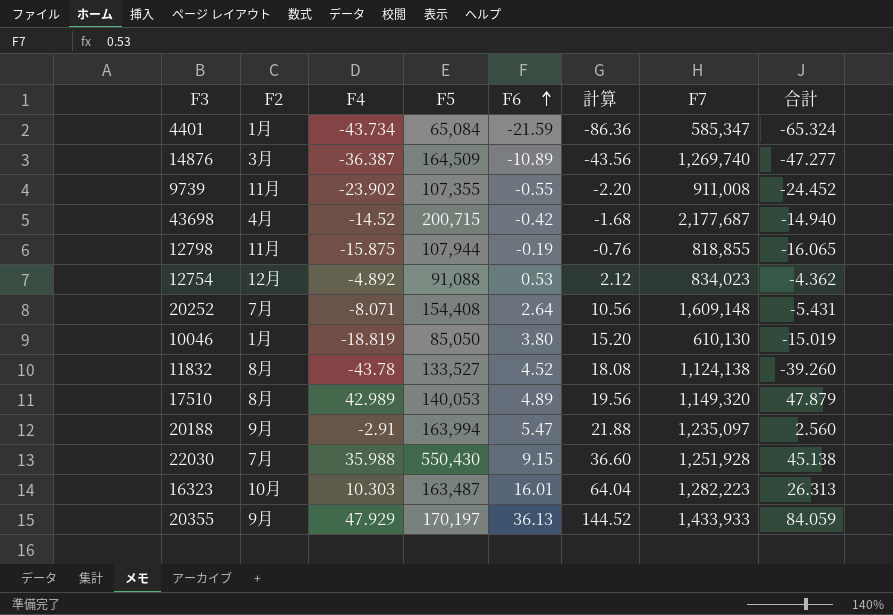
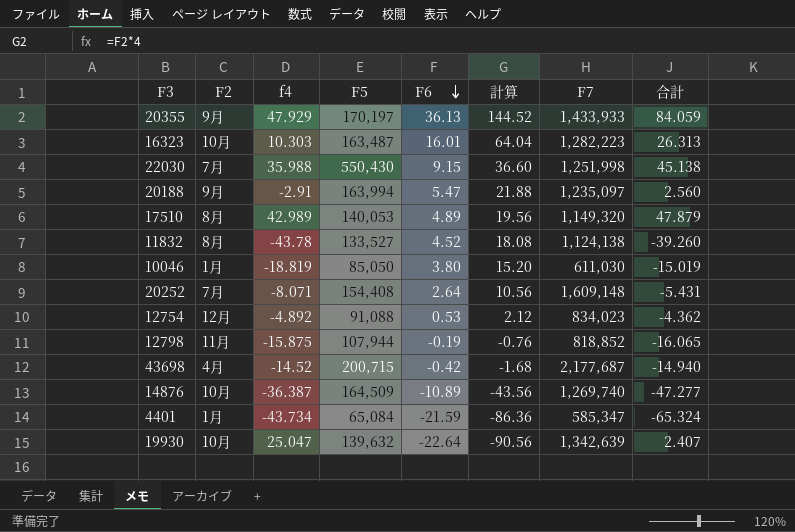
row order: F6 ascending -> F6 descending
column name: F4 -> f4
row 9739: 11月 | -23.902 | 107,355 | -0.55 | -2.20 | 911,008 | -24.452 -> none
22030 | F7: 1,251,928 -> 1,251,998
10046 | F7: 610,130 -> 611,030
12798 | F7: 818,855 -> 818,852
14876 | F2: 3月 -> 10月
row 19930: none -> 10月 | 25.047 | 139,632 | -22.64 | -90.56 | 1,342,639 | 2.407

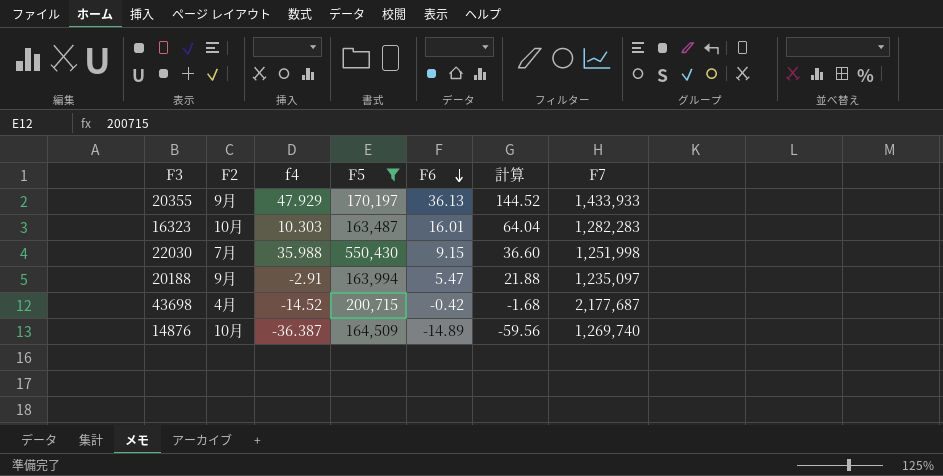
filter: none -> F5 >= 163,487
column 合計 | formula: [f4] + [F6] -> none
16323 | F7: 1,282,223 -> 1,282,283
14876 | F6: -10.89 -> -14.89
14876 | 計算: -43.56 -> -59.56

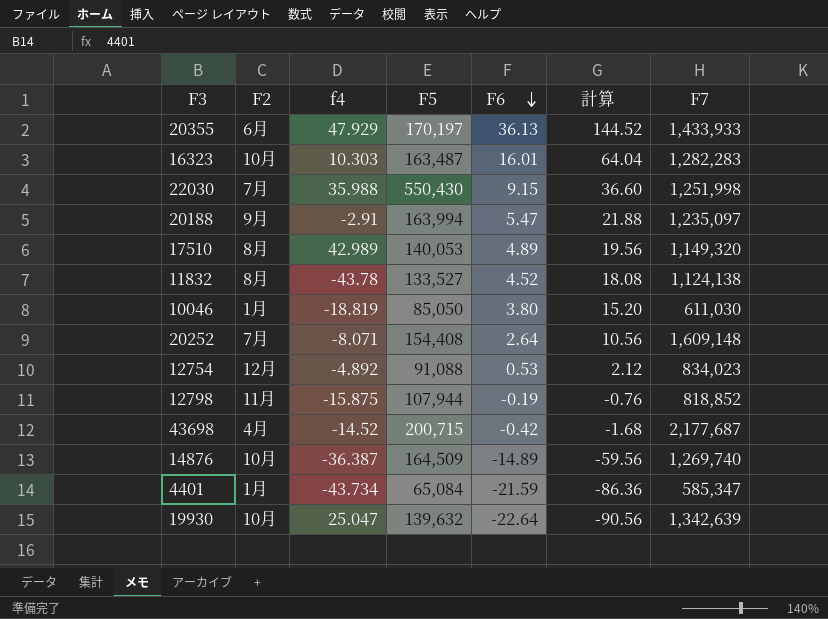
filter: F5 >= 163,487 -> none
20355 | F2: 9月 -> 6月

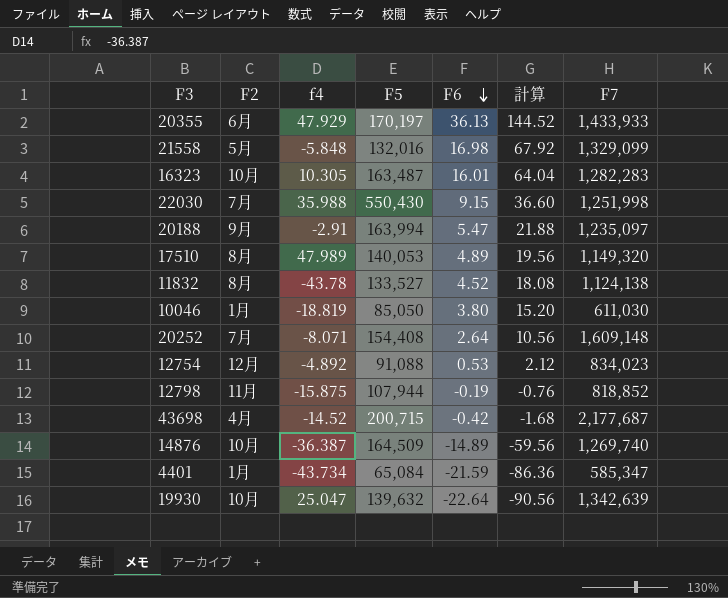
row 21558: none -> 5月 | -5.848 | 132,016 | 16.98 | 67.92 | 1,329,099
16323 | f4: 10.303 -> 10.305
17510 | f4: 42.989 -> 47.989

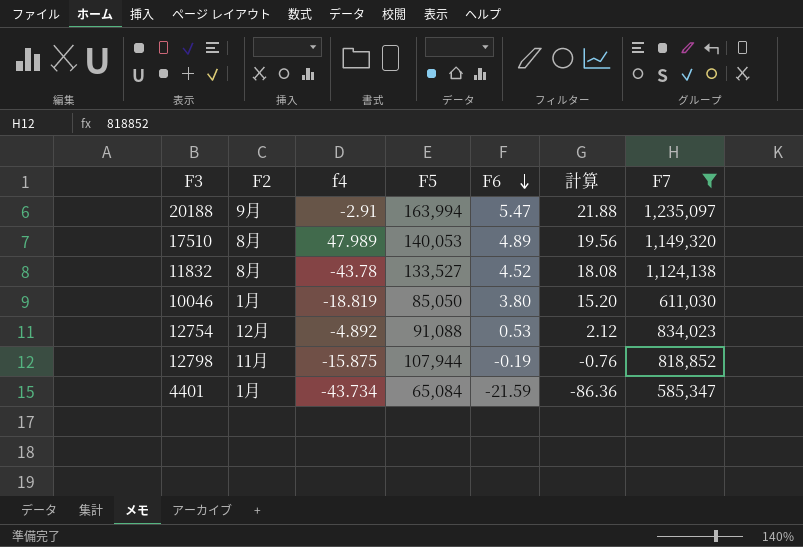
filter: none -> F7 <= 1,235,097

